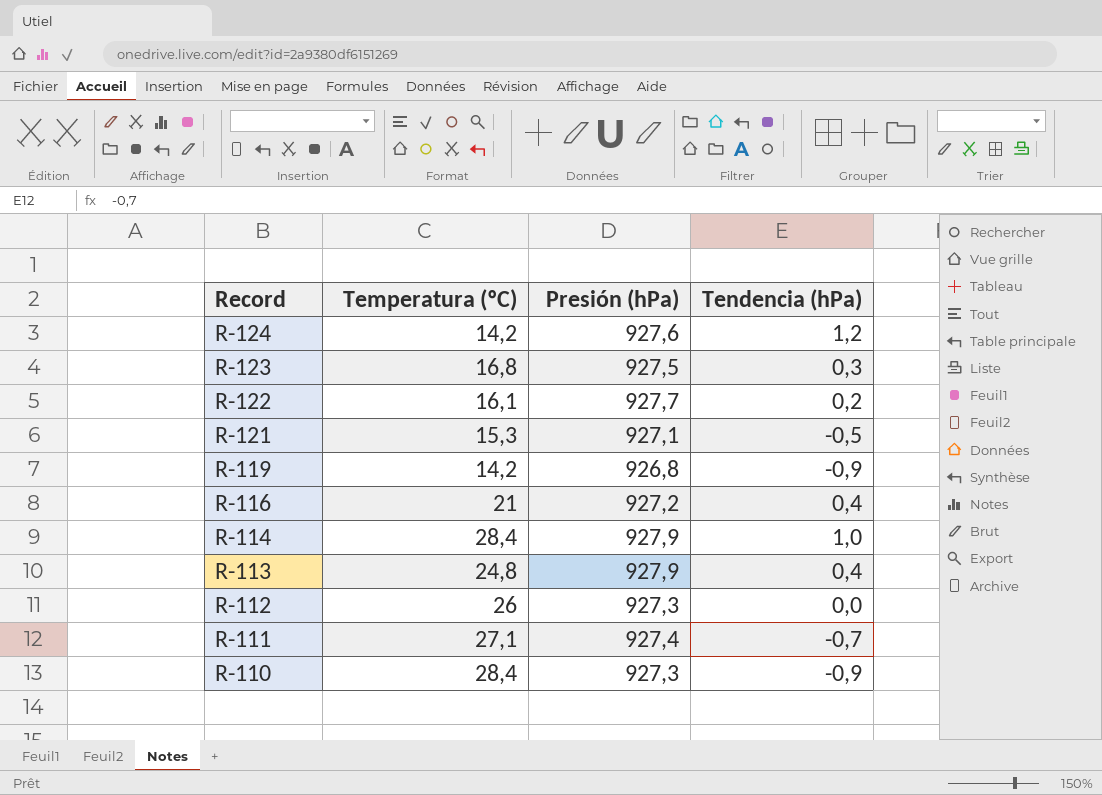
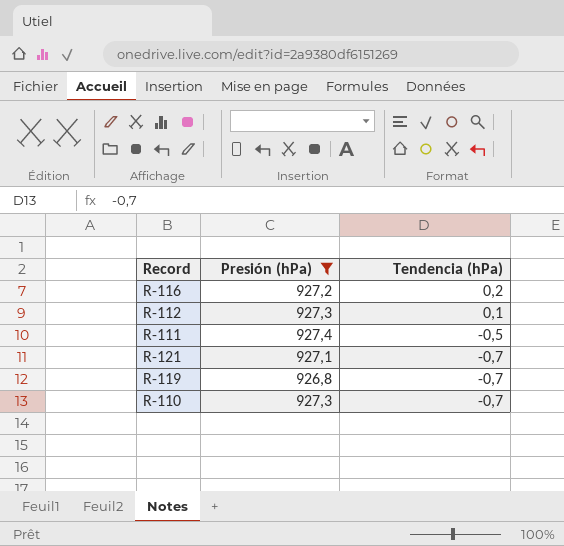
filter: none -> Presión (hPa) <= 927,4
row order: Record descending -> Tendencia (hPa) descending
column Temperatura (ºC) | position: 2 -> none
R-116 | Tendencia (hPa): 0,4 -> 0,2
R-112 | Tendencia (hPa): 0,0 -> 0,1
R-111 | Tendencia (hPa): -0,7 -> -0,5
R-121 | Tendencia (hPa): -0,5 -> -0,7
R-119 | Tendencia (hPa): -0,9 -> -0,7
R-110 | Tendencia (hPa): -0,9 -> -0,7

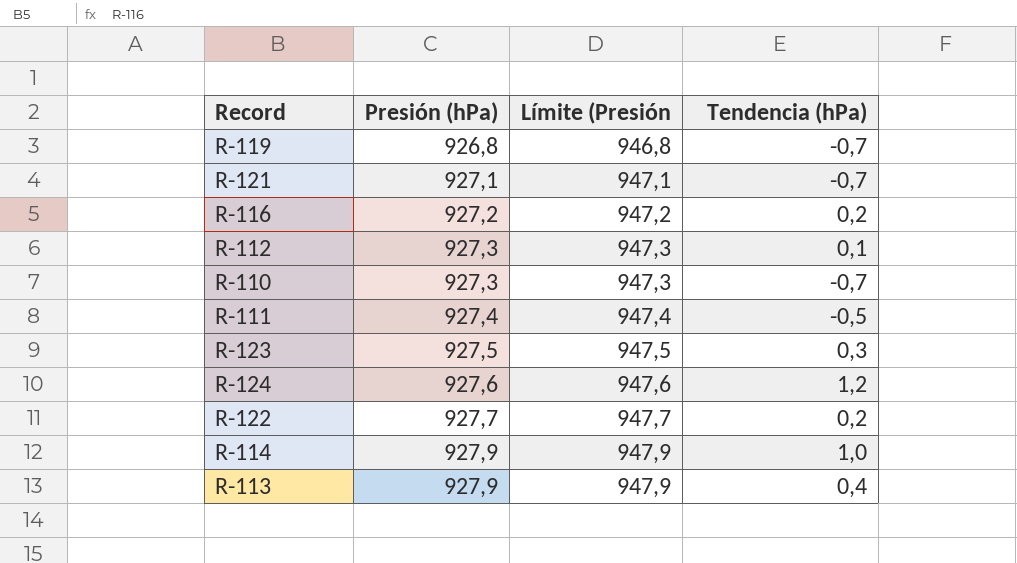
filter: Presión (hPa) <= 927,4 -> none
row order: Tendencia (hPa) descending -> Presión (hPa) ascending
column Límite (Presión | formula: none -> [Presión (hPa)] + 20

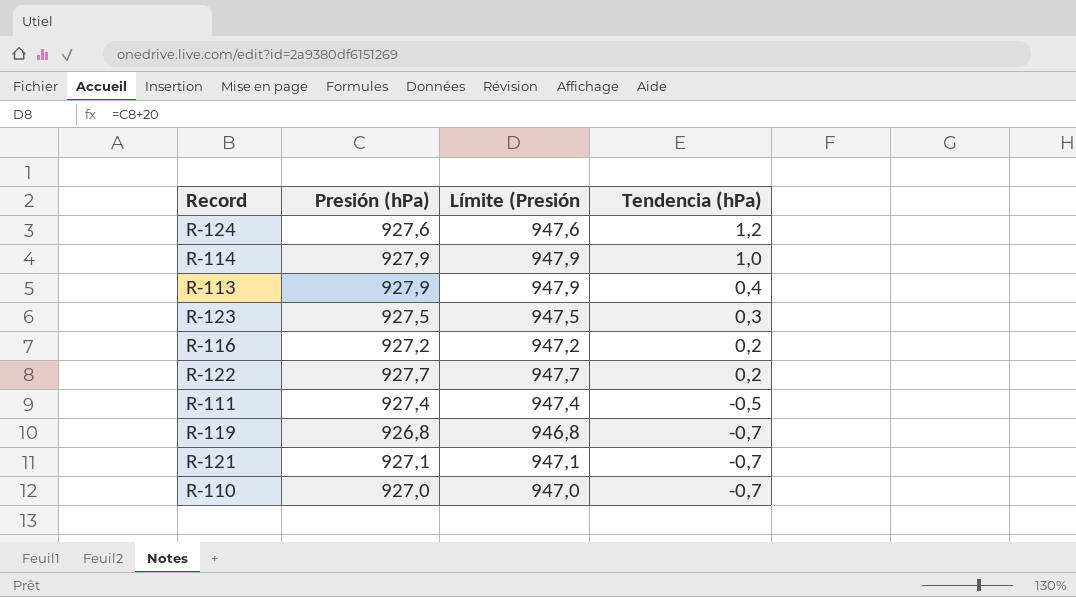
row order: Presión (hPa) ascending -> Tendencia (hPa) descending
row R-112: 927,3 | 947,3 | 0,1 -> none
R-110 | Presión (hPa): 927,3 -> 927,0
R-110 | Límite (Presión: 947,3 -> 947,0

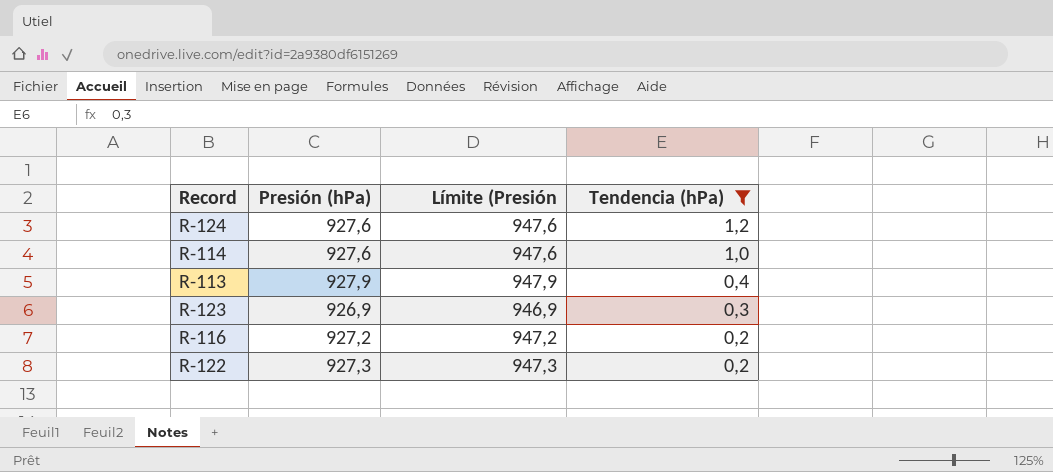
filter: none -> Tendencia (hPa) >= 0,2
R-114 | Presión (hPa): 927,9 -> 927,6
R-114 | Límite (Presión: 947,9 -> 947,6
R-123 | Presión (hPa): 927,5 -> 926,9
R-123 | Límite (Presión: 947,5 -> 946,9
R-122 | Presión (hPa): 927,7 -> 927,3
R-122 | Límite (Presión: 947,7 -> 947,3

